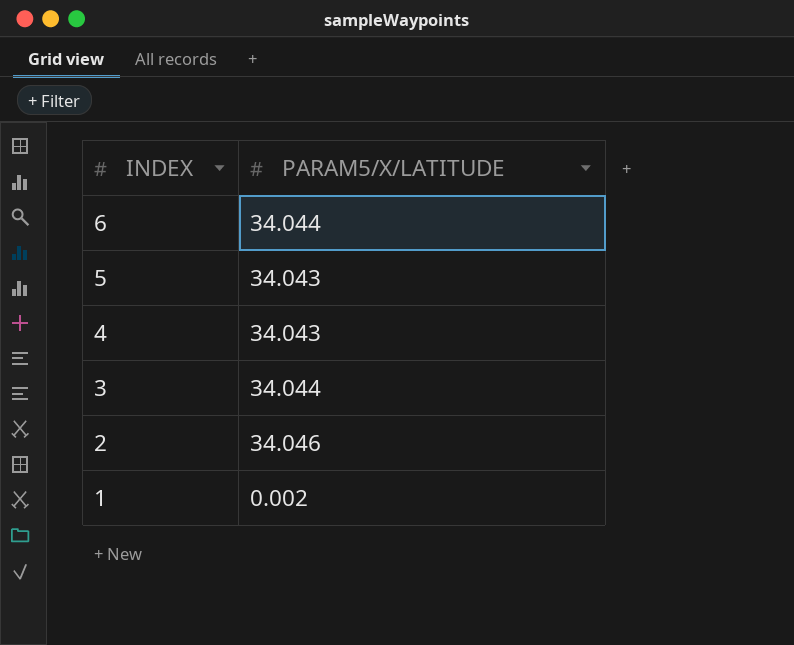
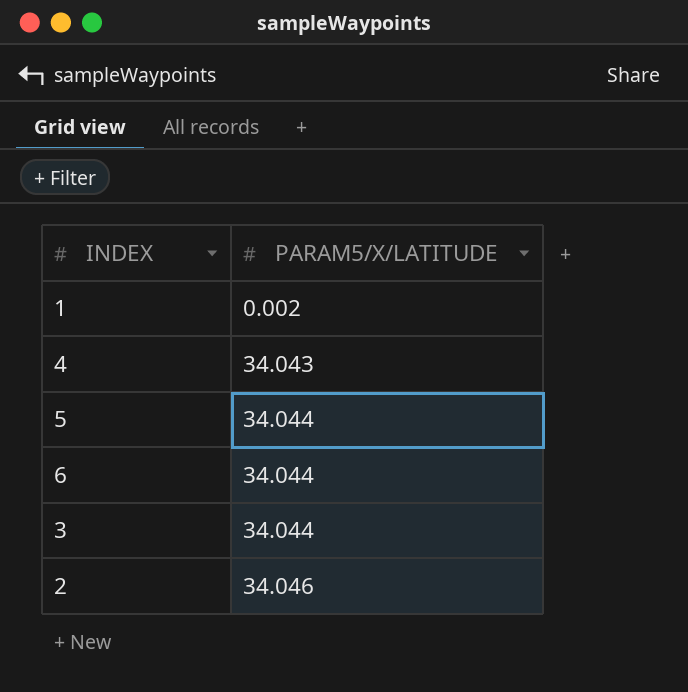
row order: INDEX descending -> PARAM5/X/LATITUDE ascending
5 | PARAM5/X/LATITUDE: 34.043 -> 34.044

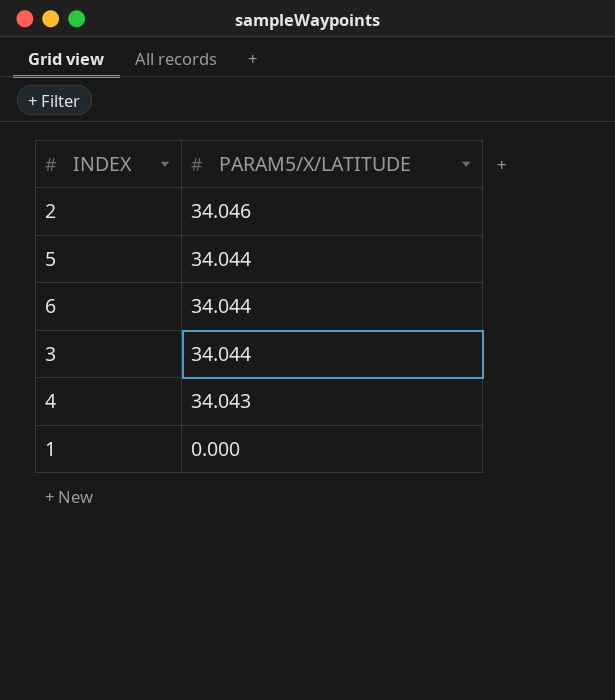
row order: PARAM5/X/LATITUDE ascending -> PARAM5/X/LATITUDE descending
1 | PARAM5/X/LATITUDE: 0.002 -> 0.000

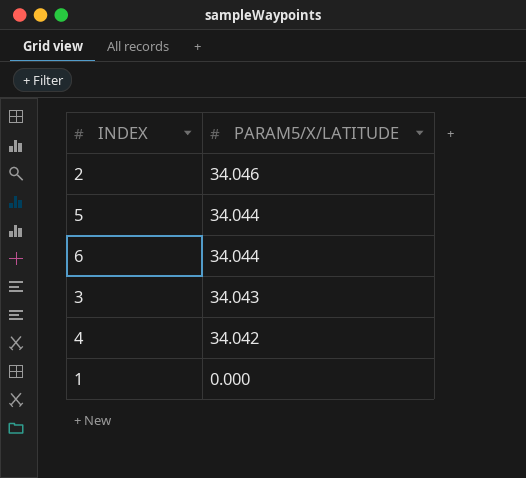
3 | PARAM5/X/LATITUDE: 34.044 -> 34.043
4 | PARAM5/X/LATITUDE: 34.043 -> 34.042

